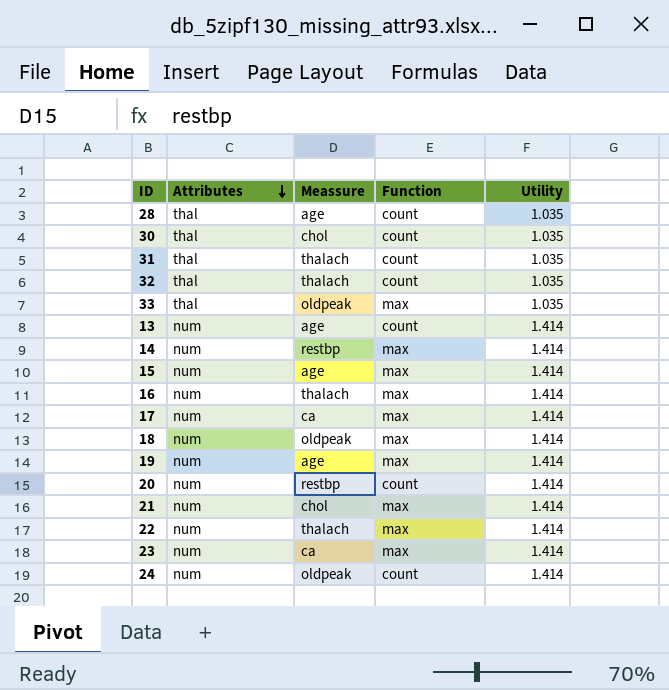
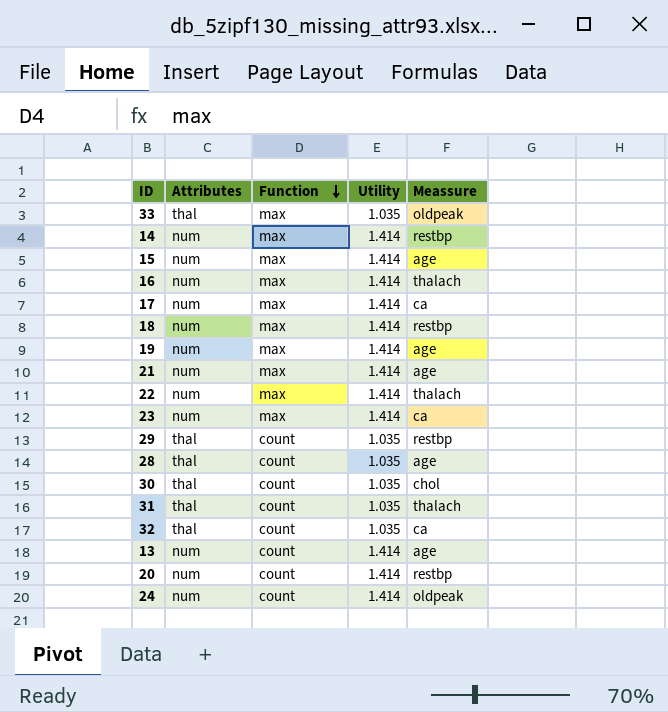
row order: Attributes descending -> Function descending
column Meassure | position: 3 -> 5
18 | Meassure: oldpeak -> restbp
21 | Meassure: chol -> age
row 29: none -> thal | count | 1.035 | restbp
32 | Meassure: thalach -> ca

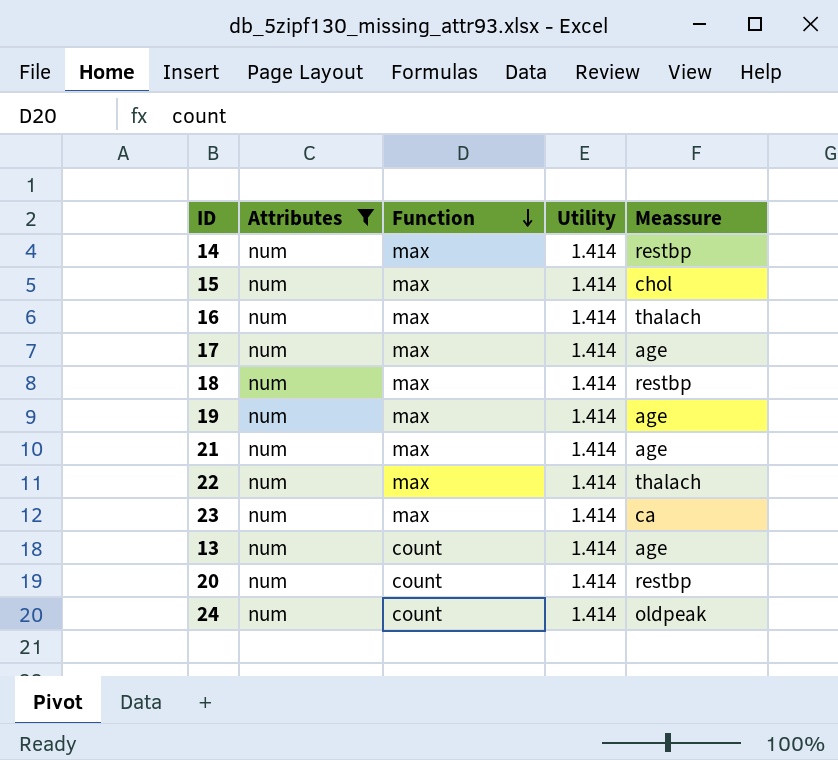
filter: none -> Attributes = num
15 | Meassure: age -> chol
17 | Meassure: ca -> age

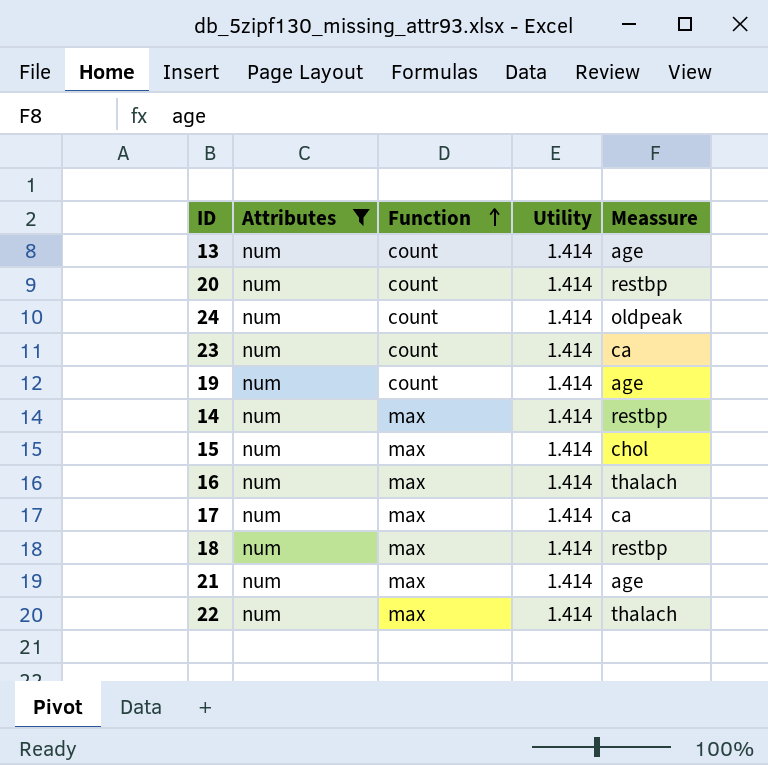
row order: Function descending -> Function ascending
23 | Function: max -> count
19 | Function: max -> count
17 | Meassure: age -> ca

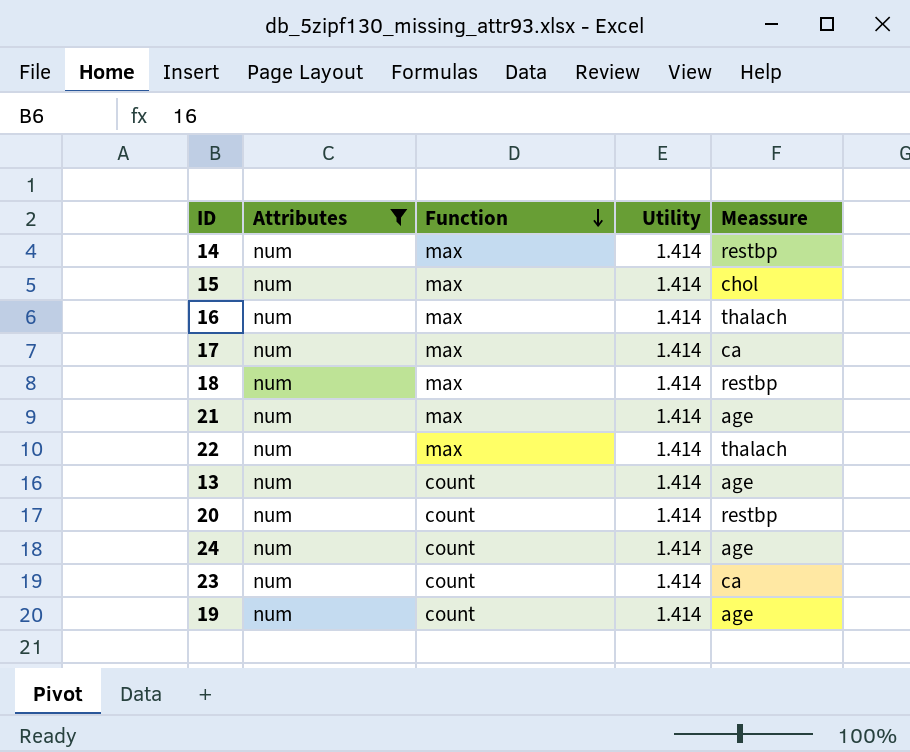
row order: Function ascending -> Function descending
24 | Meassure: oldpeak -> age

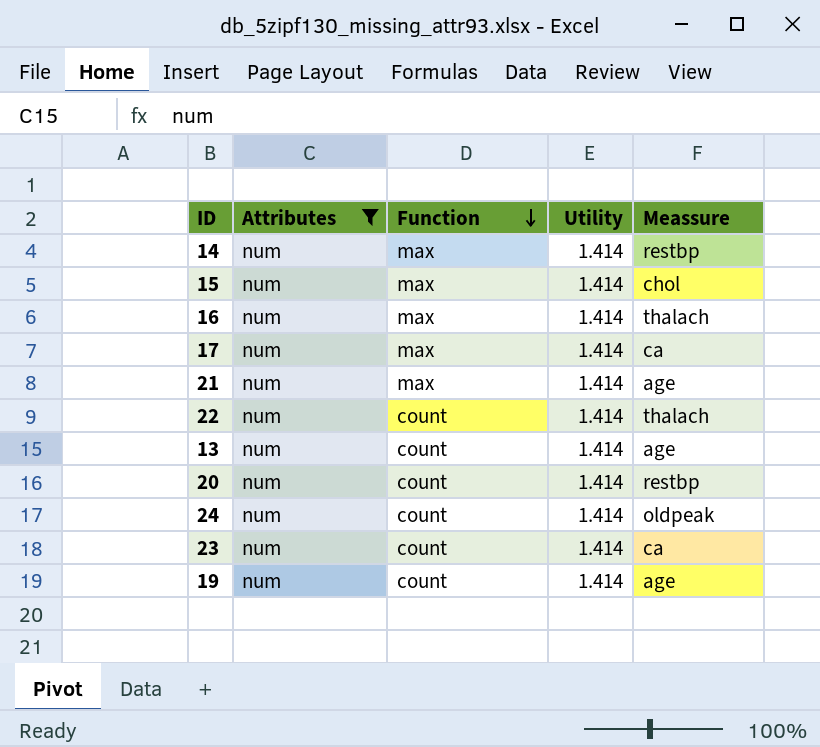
row 18: num | max | 1.414 | restbp -> none
22 | Function: max -> count
24 | Meassure: age -> oldpeak

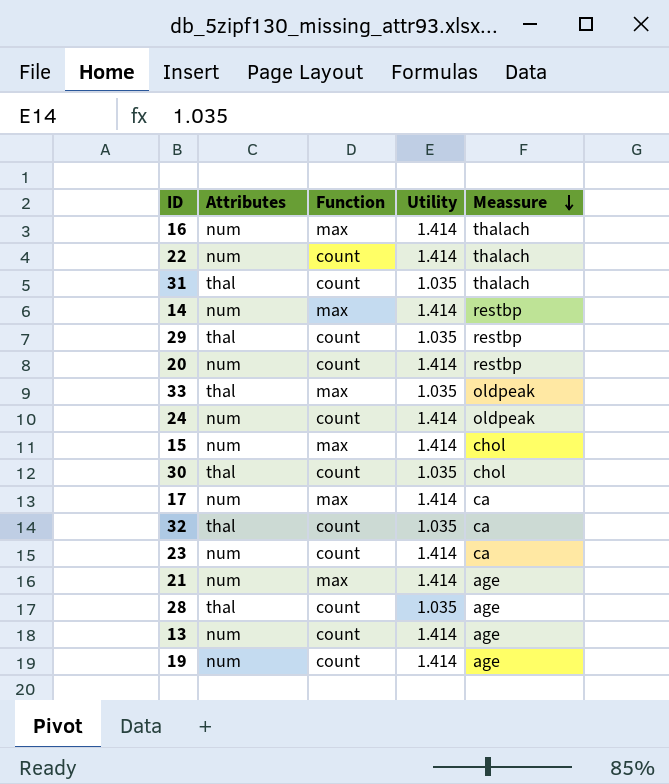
filter: Attributes = num -> none
row order: Function descending -> Meassure descending

